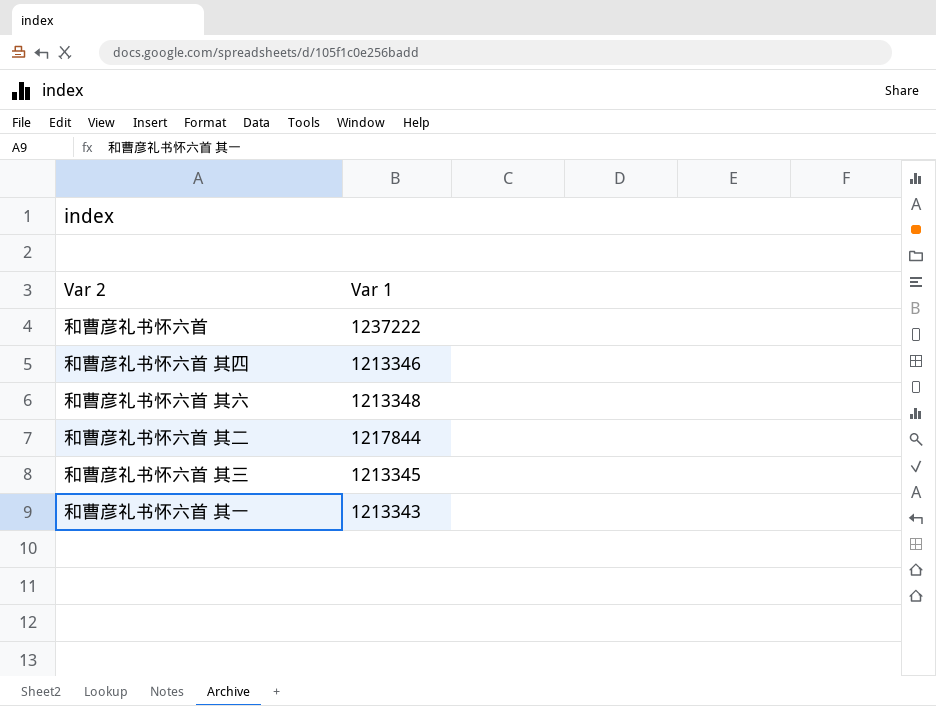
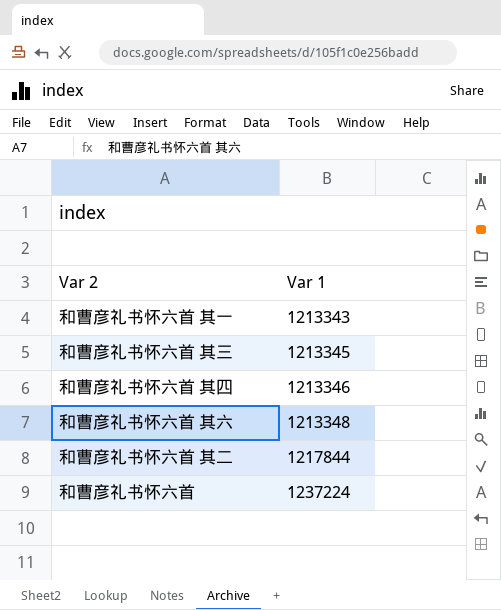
row order: none -> Var 1 ascending
和曹彦礼书怀六首 | Var 1: 1237222 -> 1237224

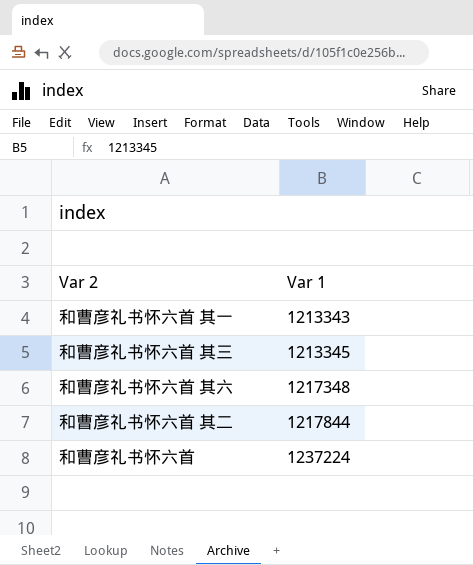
row 和曹彦礼书怀六首 其四: 1213346 -> none
和曹彦礼书怀六首 其六 | Var 1: 1213348 -> 1217348

